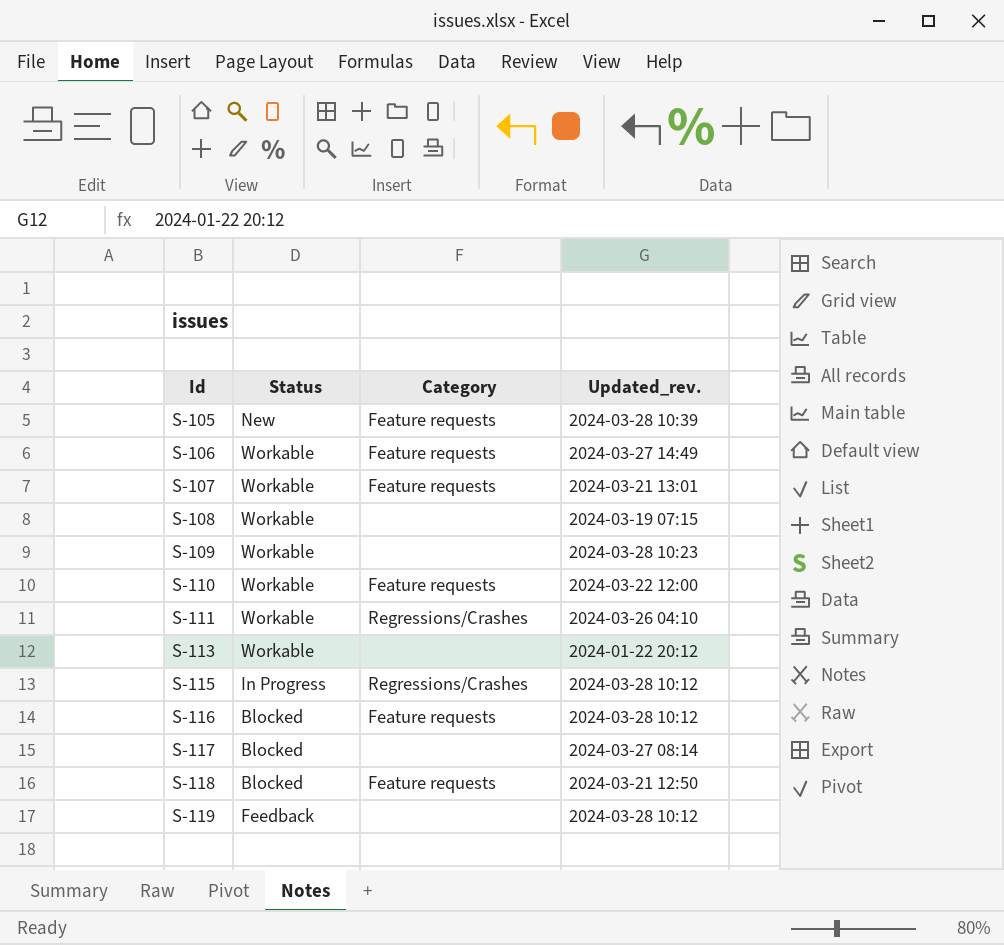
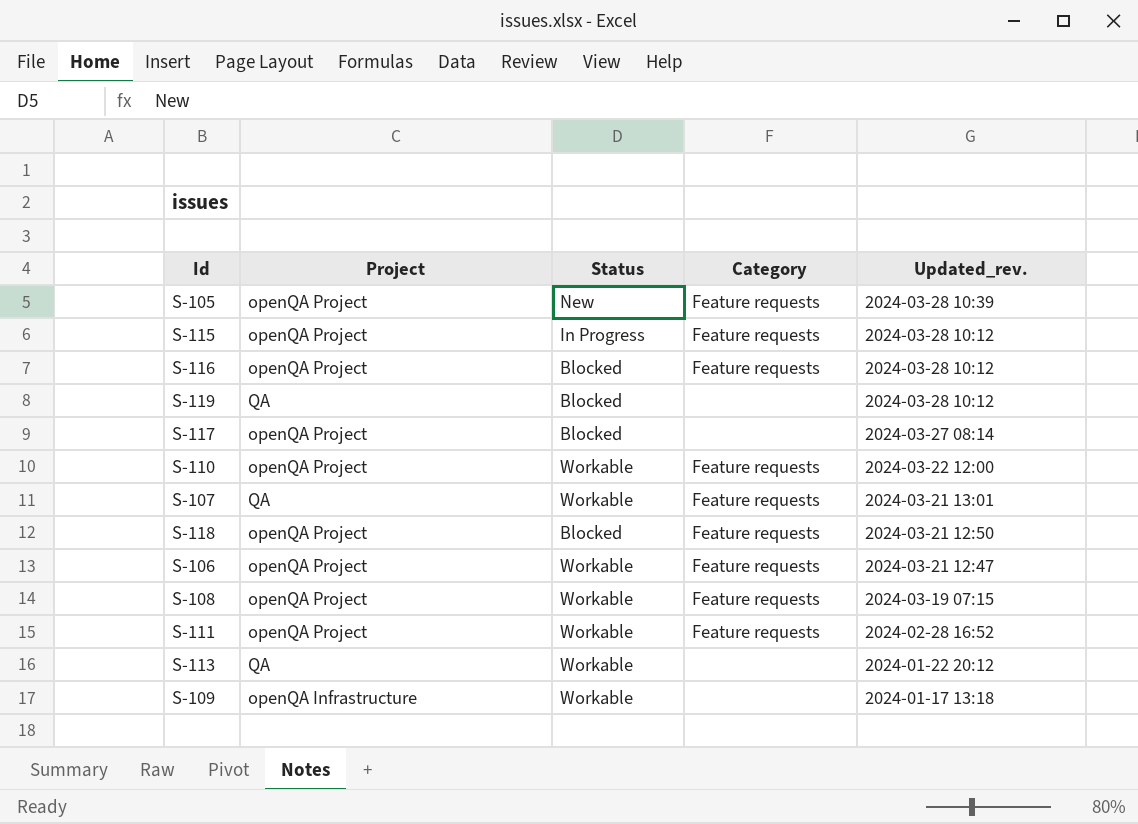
row order: Id ascending -> Updated_rev. descending
column Project | position: none -> 2
S-115 | Category: Regressions/Crashes -> Feature requests
S-119 | Status: Feedback -> Blocked
S-106 | Updated_rev.: 2024-03-27 14:49 -> 2024-03-21 12:47
S-108 | Category: none -> Feature requests
S-111 | Category: Regressions/Crashes -> Feature requests
S-111 | Updated_rev.: 2024-03-26 04:10 -> 2024-02-28 16:52
S-109 | Updated_rev.: 2024-03-28 10:23 -> 2024-01-17 13:18

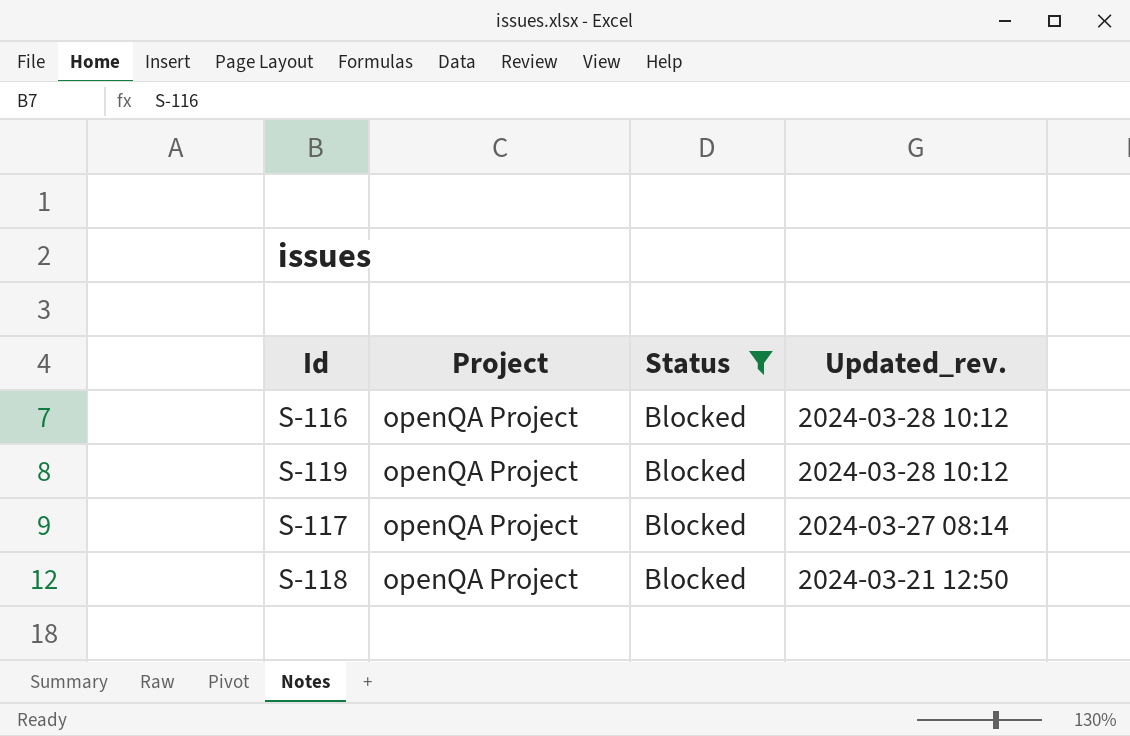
filter: none -> Status = Blocked
column Category | position: 4 -> none
S-119 | Project: QA -> openQA Project

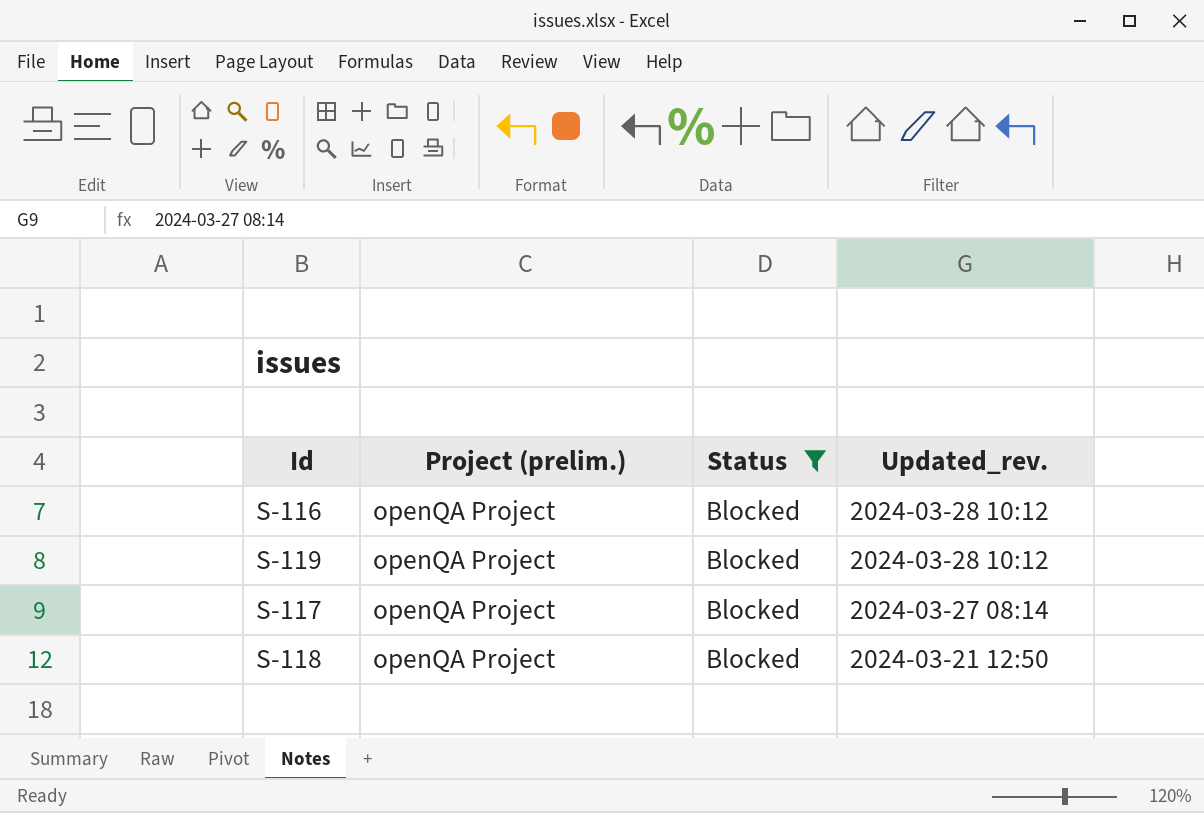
column name: Project -> Project (prelim.)

